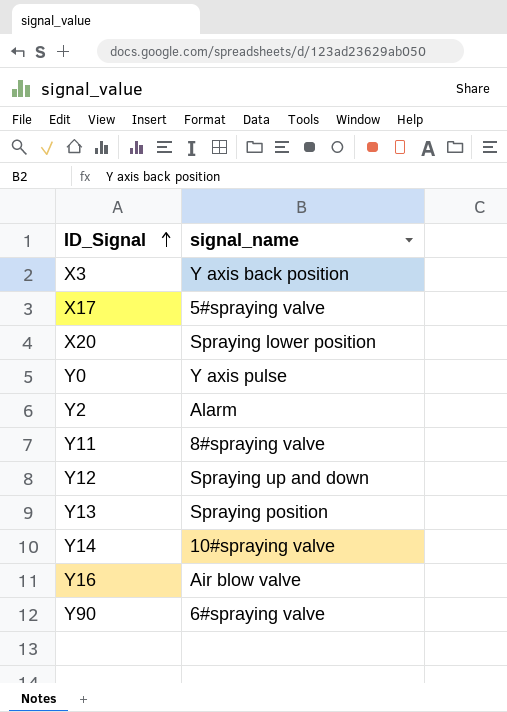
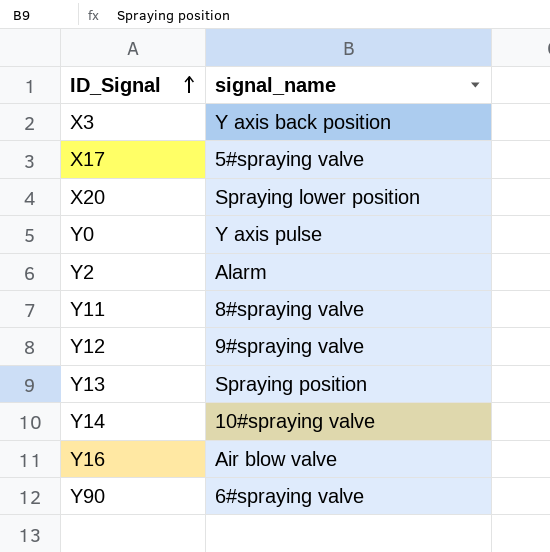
Y12 | signal_name: Spraying up and down -> 9#spraying valve

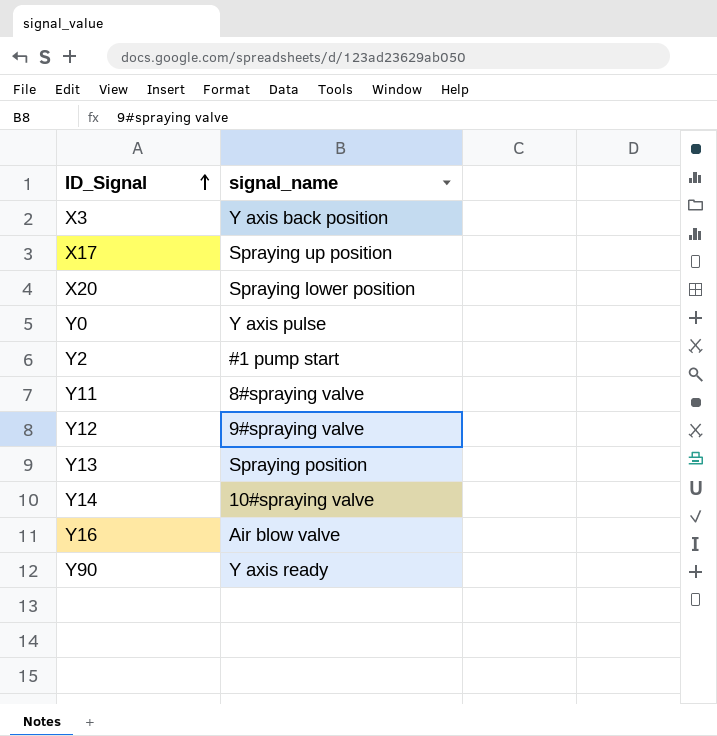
X17 | signal_name: 5#spraying valve -> Spraying up position
Y2 | signal_name: Alarm -> #1 pump start
Y90 | signal_name: 6#spraying valve -> Y axis ready

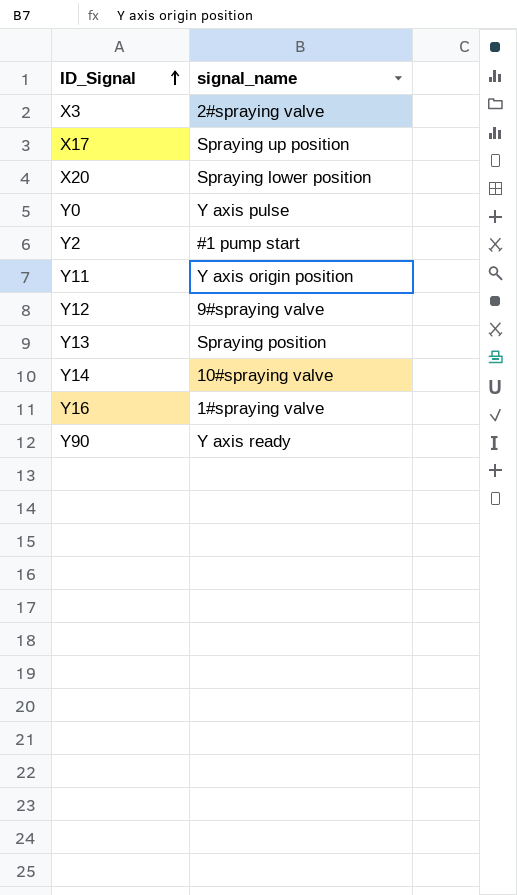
X3 | signal_name: Y axis back position -> 2#spraying valve
Y11 | signal_name: 8#spraying valve -> Y axis origin position
Y16 | signal_name: Air blow valve -> 1#spraying valve

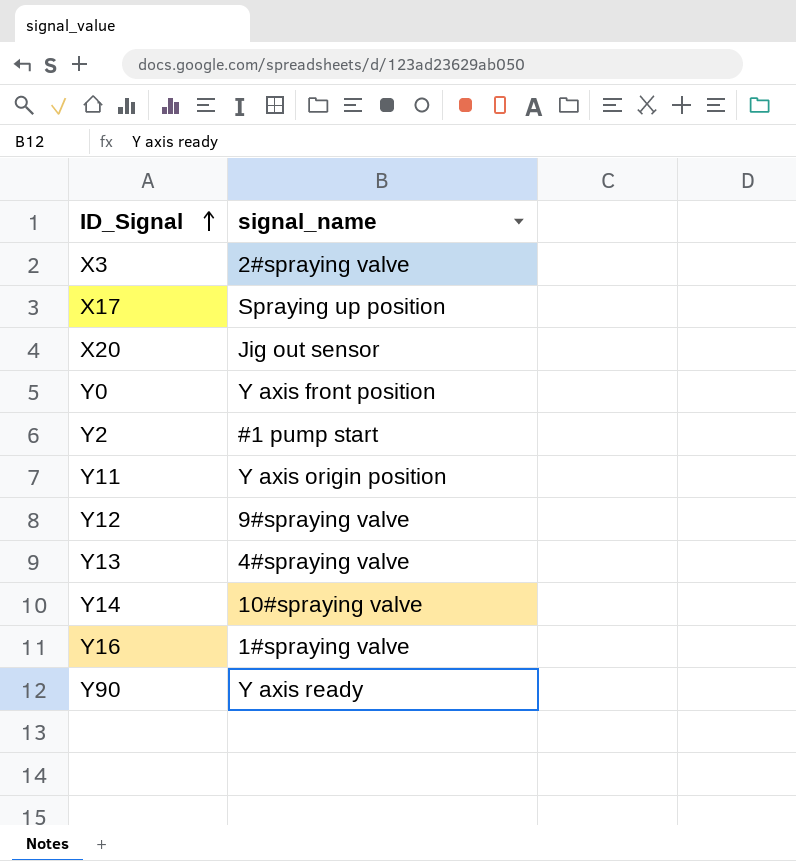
X20 | signal_name: Spraying lower position -> Jig out sensor
Y0 | signal_name: Y axis pulse -> Y axis front position
Y13 | signal_name: Spraying position -> 4#spraying valve

